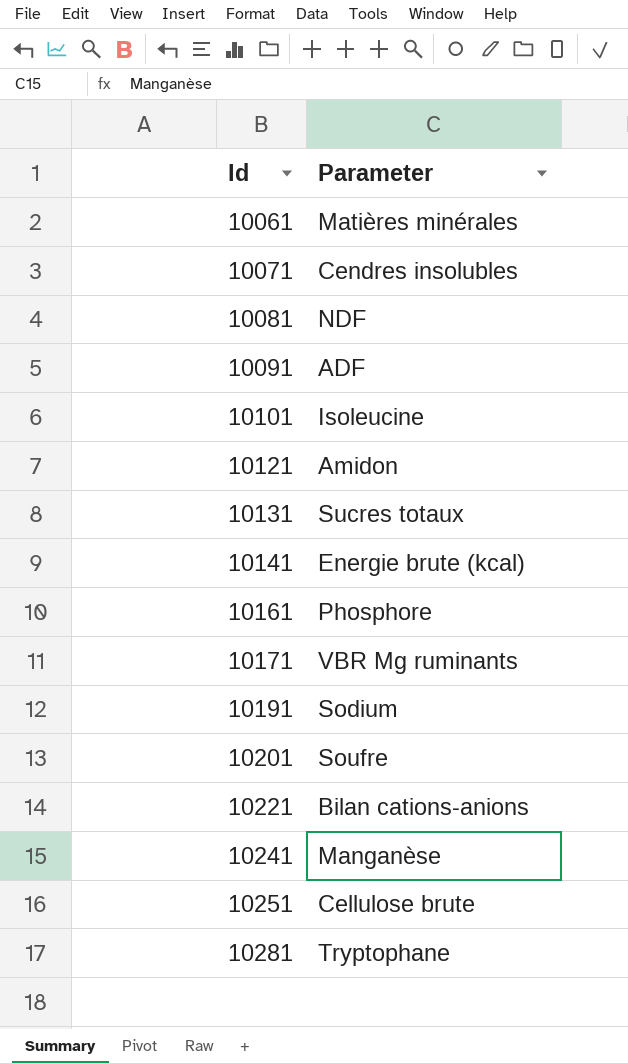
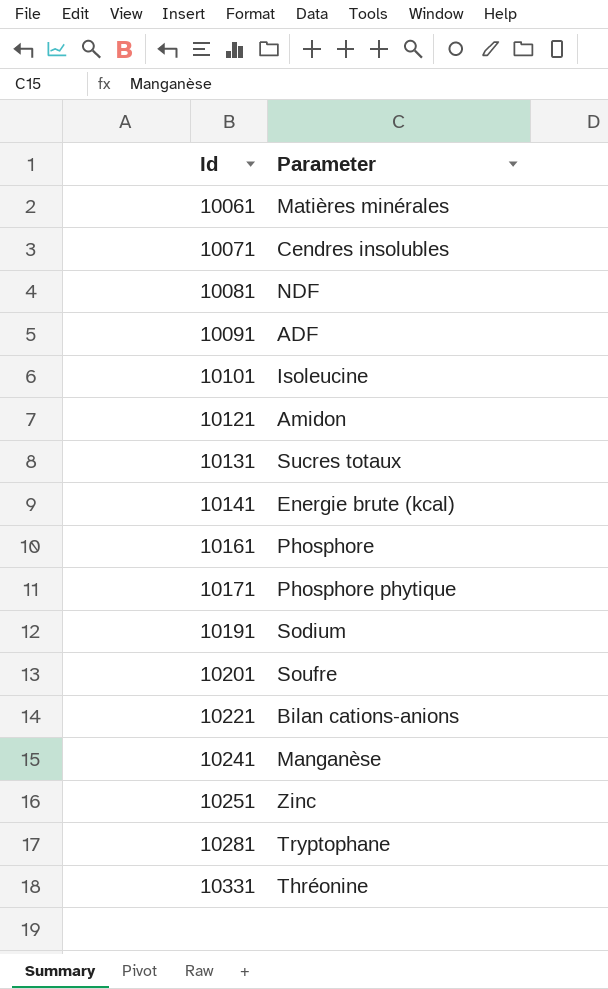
10171 | Parameter: VBR Mg ruminants -> Phosphore phytique
10251 | Parameter: Cellulose brute -> Zinc
row 10331: none -> Thréonine

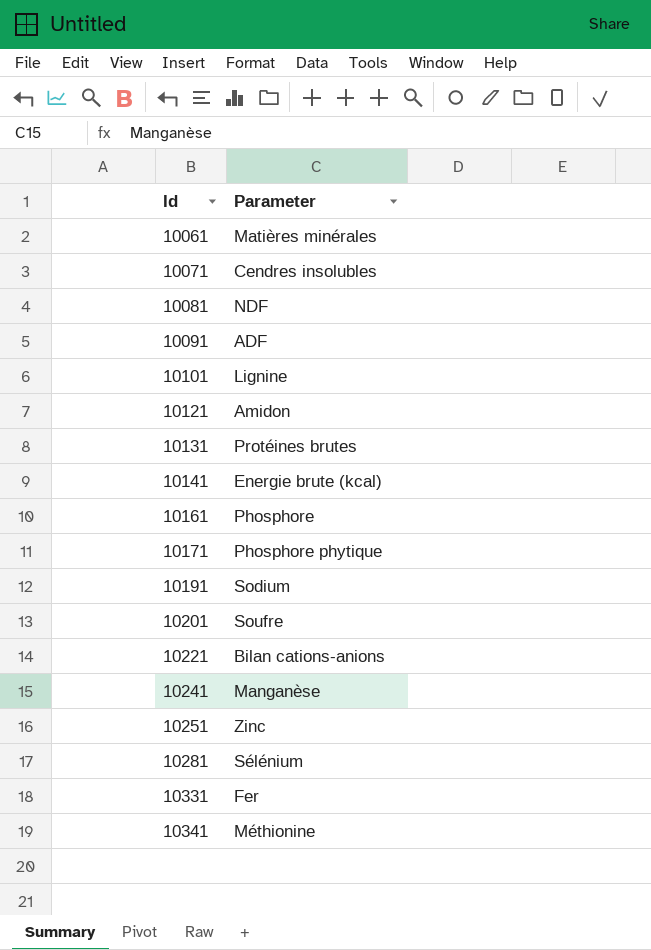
10101 | Parameter: Isoleucine -> Lignine
10131 | Parameter: Sucres totaux -> Protéines brutes
10281 | Parameter: Tryptophane -> Sélénium
10331 | Parameter: Thréonine -> Fer
row 10341: none -> Méthionine

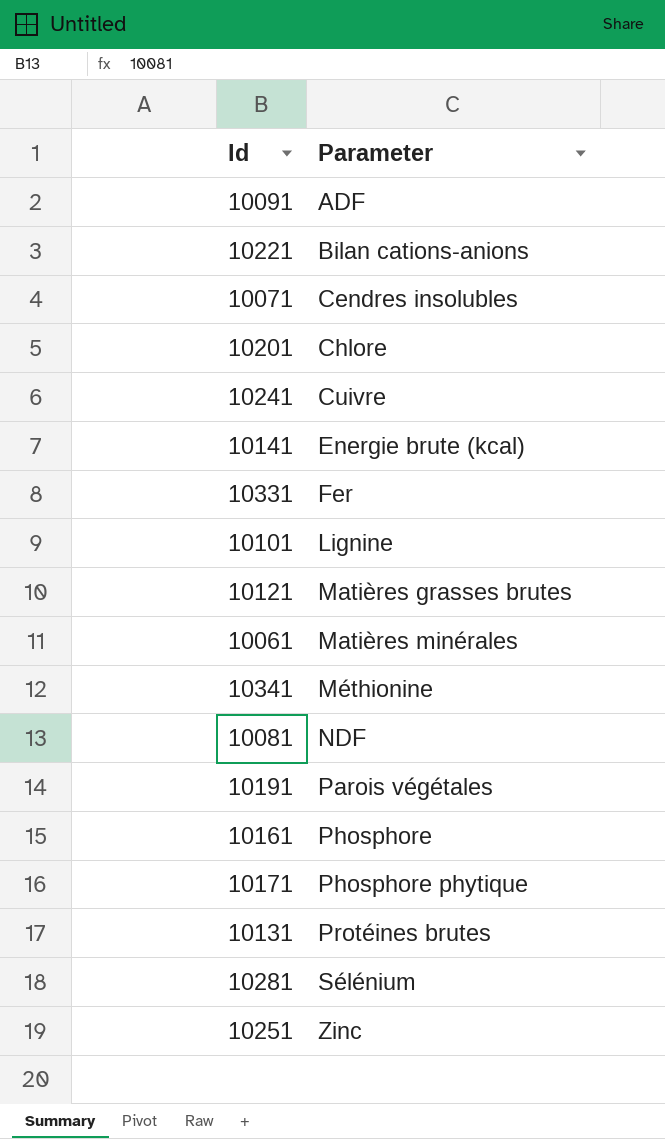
row order: Id ascending -> Parameter ascending
10201 | Parameter: Soufre -> Chlore
10241 | Parameter: Manganèse -> Cuivre
10121 | Parameter: Amidon -> Matières grasses brutes
10191 | Parameter: Sodium -> Parois végétales

